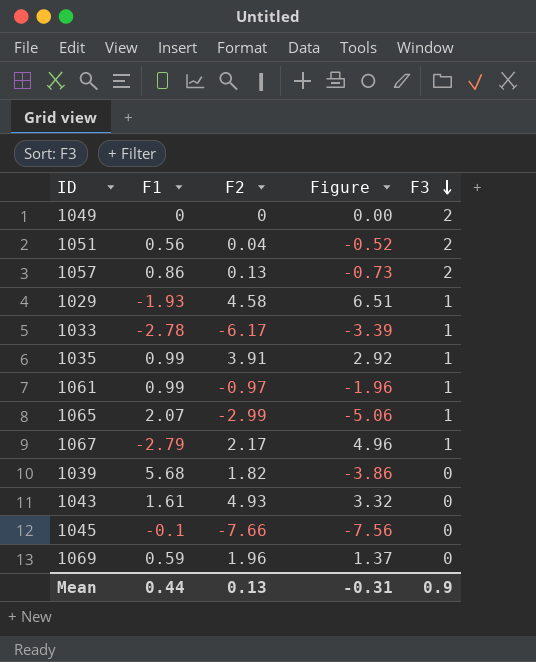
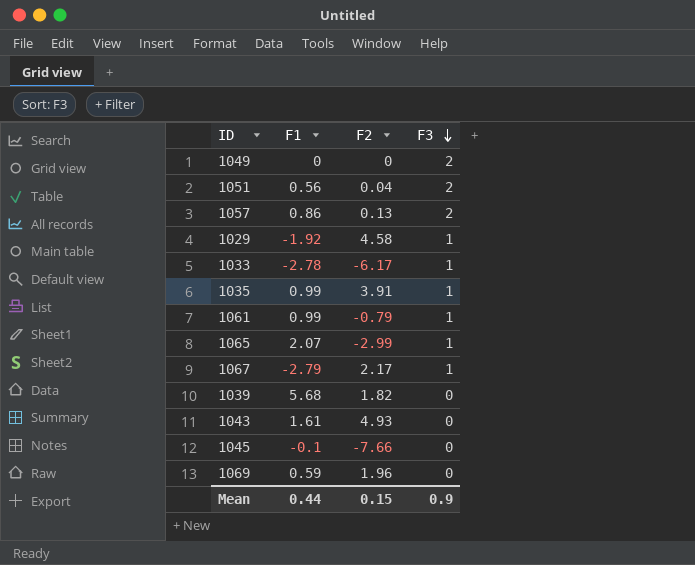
column Figure | formula: [F2] - [F1] -> none
1029 | F1: -1.93 -> -1.92
1061 | F2: -0.97 -> -0.79
Mean | F2: 0.13 -> 0.15

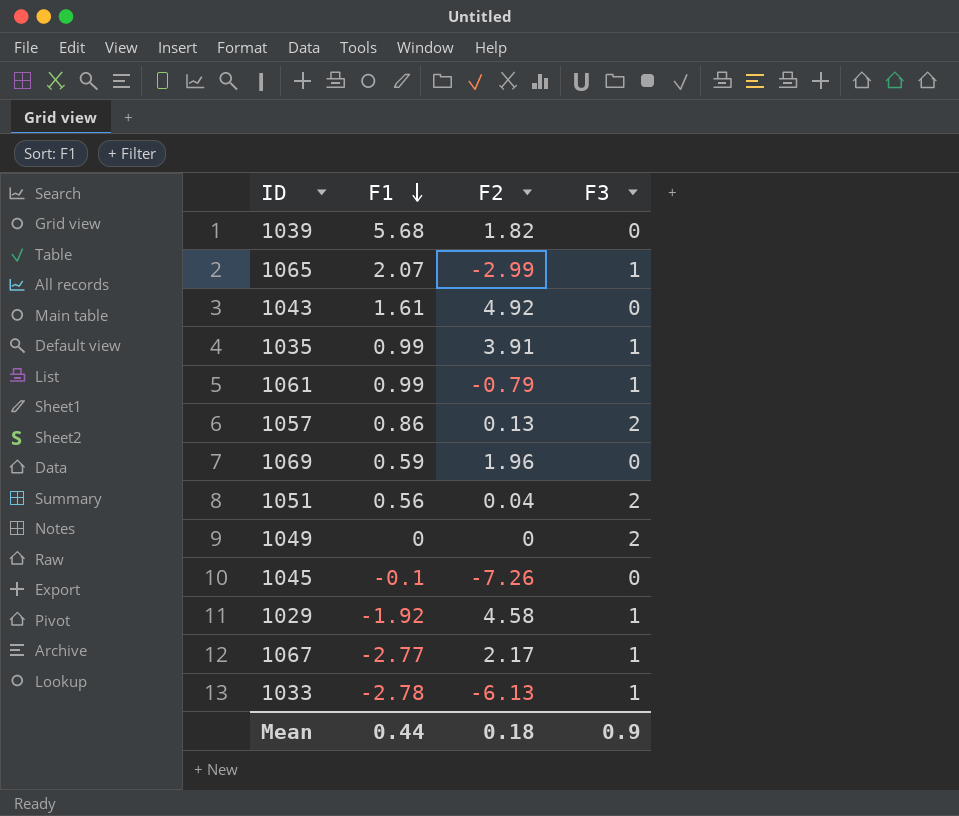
row order: F3 descending -> F1 descending
1043 | F2: 4.93 -> 4.92
1045 | F2: -7.66 -> -7.26
1067 | F1: -2.79 -> -2.77
1033 | F2: -6.17 -> -6.13
Mean | F2: 0.15 -> 0.18

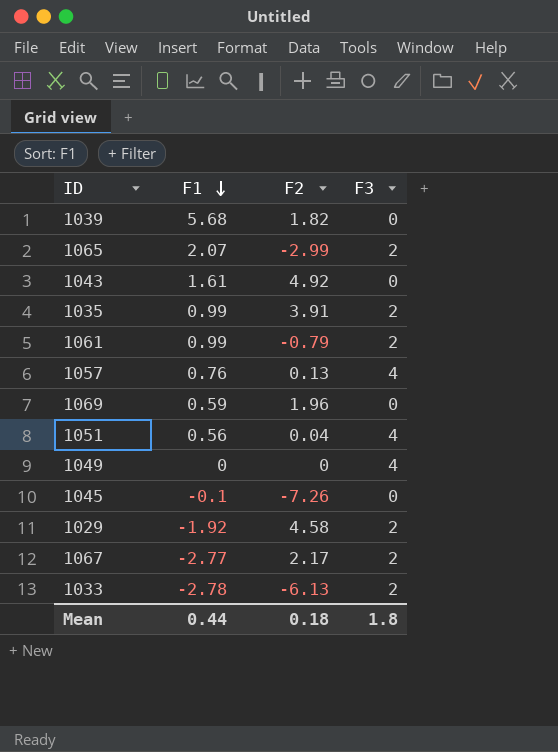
1065 | F3: 1 -> 2
1035 | F3: 1 -> 2
1061 | F3: 1 -> 2
1057 | F1: 0.86 -> 0.76
1057 | F3: 2 -> 4
1051 | F3: 2 -> 4
1049 | F3: 2 -> 4
1029 | F3: 1 -> 2
1067 | F3: 1 -> 2
1033 | F3: 1 -> 2
Mean | F3: 0.9 -> 1.8

